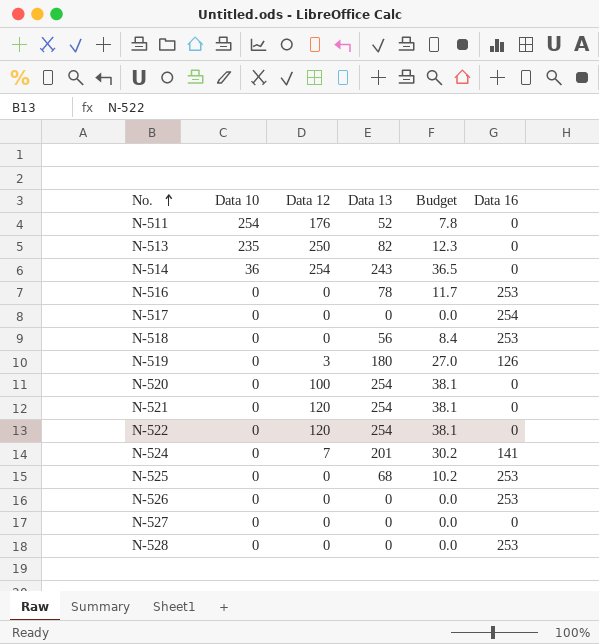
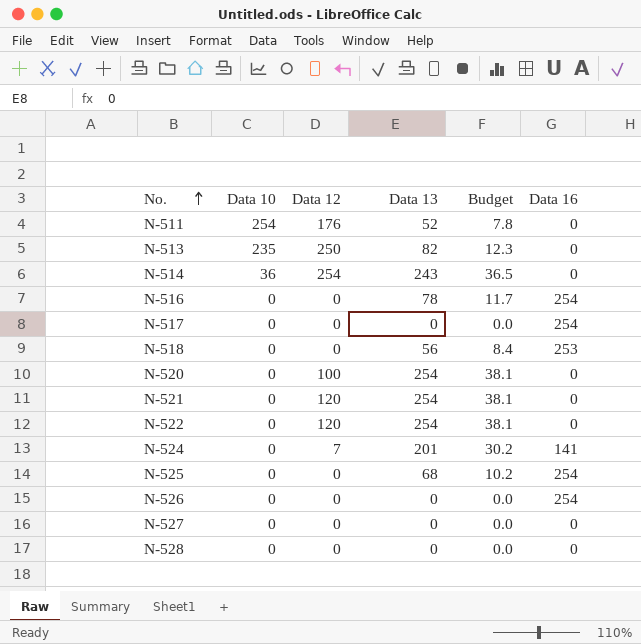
row N-519: 0 | 3 | 180 | 27.0 | 126 -> none
N-516 | Data 16: 253 -> 254
N-525 | Data 16: 253 -> 254
N-526 | Data 16: 253 -> 254
N-528 | Data 16: 253 -> 0

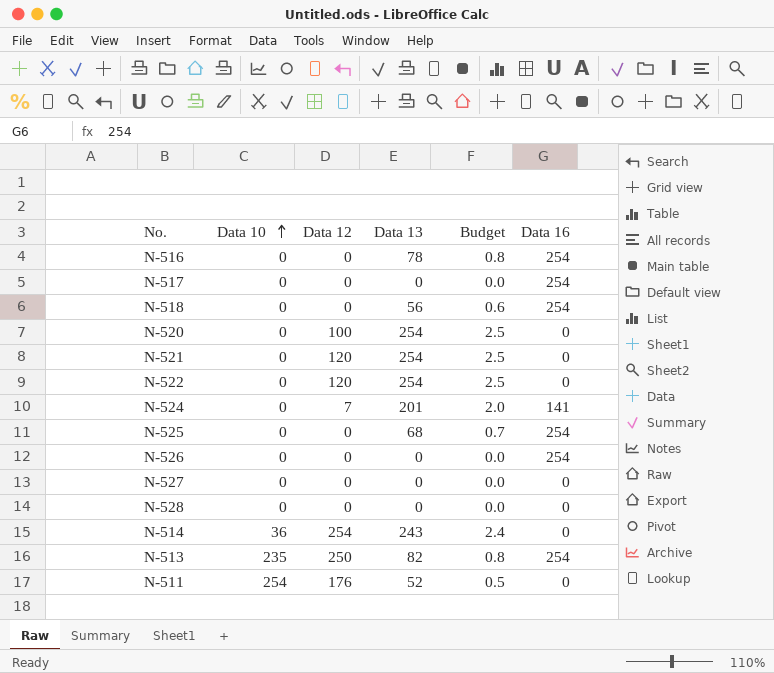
row order: No. ascending -> Data 10 ascending
column Budget | formula: [Data 13] * 0.15 -> [Data 13] * 0.01
N-518 | Data 16: 253 -> 254
N-513 | Data 16: 0 -> 254

